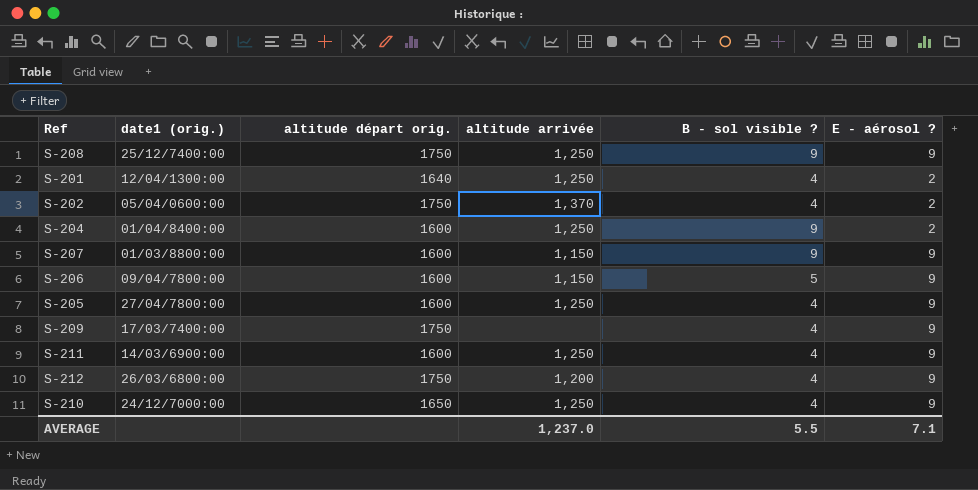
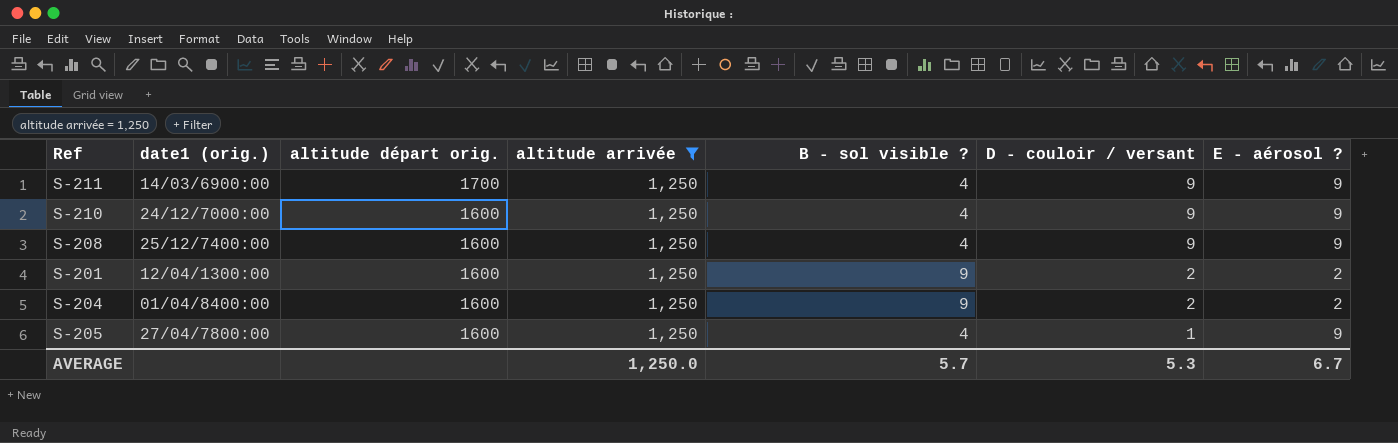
filter: none -> altitude arrivée = 1,250
row order: none -> altitude départ orig. descending
column D - couloir / versant | position: none -> 6
S-211 | altitude départ orig.: 1600 -> 1700
S-210 | altitude départ orig.: 1650 -> 1600
S-208 | altitude départ orig.: 1750 -> 1600
S-208 | B - sol visible ?: 9 -> 4
S-201 | altitude départ orig.: 1640 -> 1600
S-201 | B - sol visible ?: 4 -> 9
AVERAGE | altitude arrivée: 1,237.0 -> 1,250.0
AVERAGE | B - sol visible ?: 5.5 -> 5.7
AVERAGE | E - aérosol ?: 7.1 -> 6.7

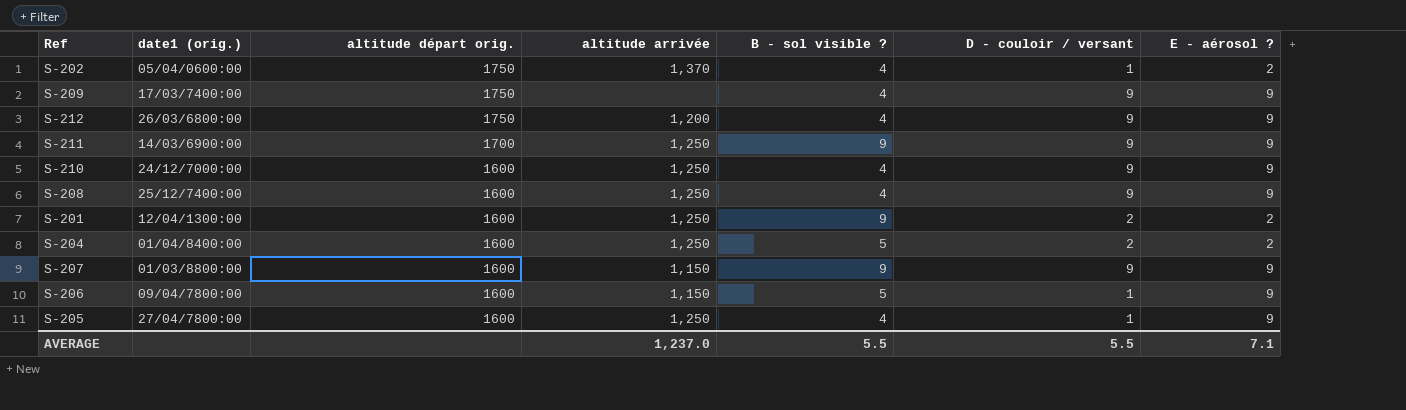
filter: altitude arrivée = 1,250 -> none
S-211 | B - sol visible ?: 4 -> 9
S-204 | B - sol visible ?: 9 -> 5
AVERAGE | altitude arrivée: 1,250.0 -> 1,237.0
AVERAGE | B - sol visible ?: 5.7 -> 5.5
AVERAGE | D - couloir / versant: 5.3 -> 5.5
AVERAGE | E - aérosol ?: 6.7 -> 7.1

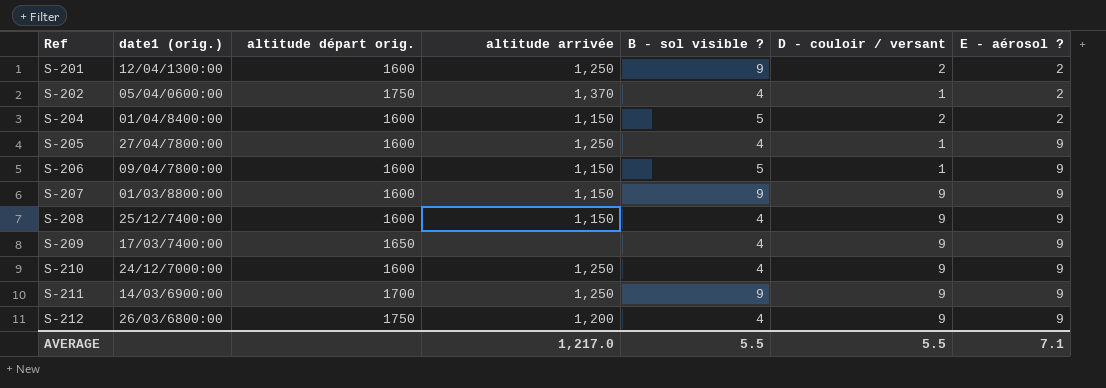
row order: altitude départ orig. descending -> Ref ascending
S-204 | altitude arrivée: 1,250 -> 1,150
S-208 | altitude arrivée: 1,250 -> 1,150
S-209 | altitude départ orig.: 1750 -> 1650
AVERAGE | altitude arrivée: 1,237.0 -> 1,217.0

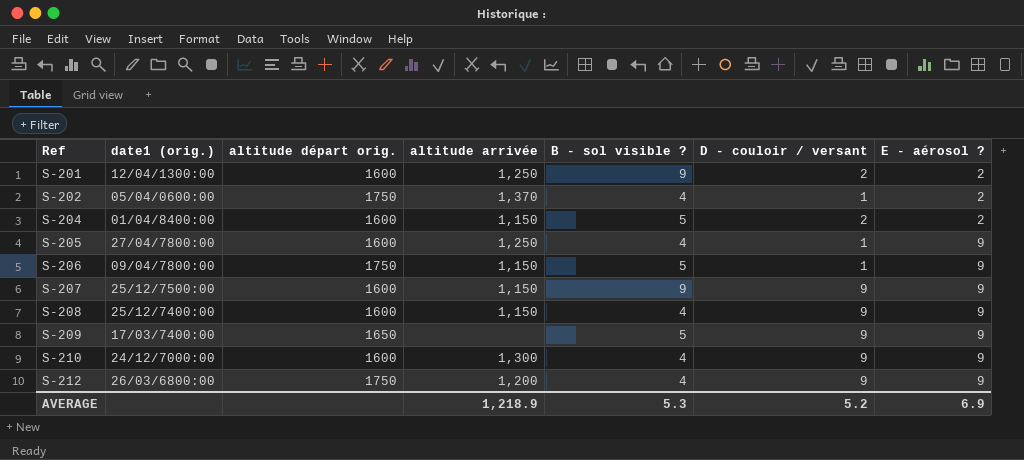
row S-211: 14/03/6900:00 | 1700 | 1,250 | 9 | 9 | 9 -> none
S-206 | altitude départ orig.: 1600 -> 1750
S-207 | date1 (orig.): 01/03/8800:00 -> 25/12/7500:00
S-209 | B - sol visible ?: 4 -> 5
S-210 | altitude arrivée: 1,250 -> 1,300
AVERAGE | altitude arrivée: 1,217.0 -> 1,218.9
AVERAGE | B - sol visible ?: 5.5 -> 5.3
AVERAGE | D - couloir / versant: 5.5 -> 5.2
AVERAGE | E - aérosol ?: 7.1 -> 6.9

